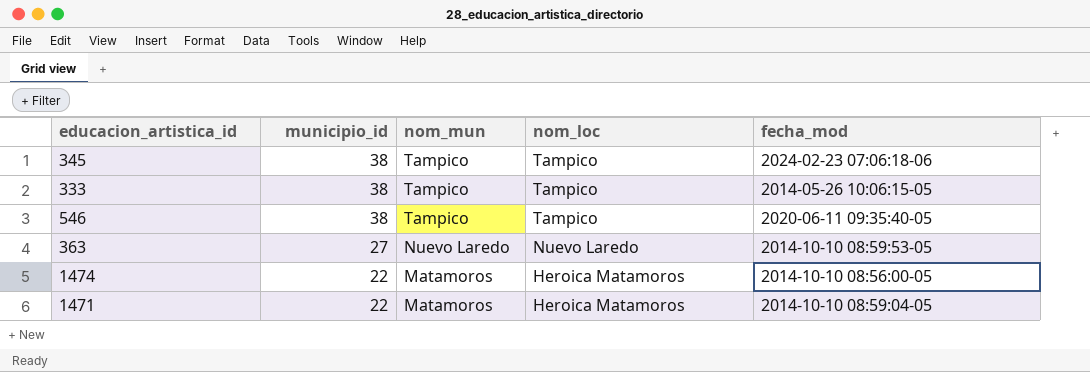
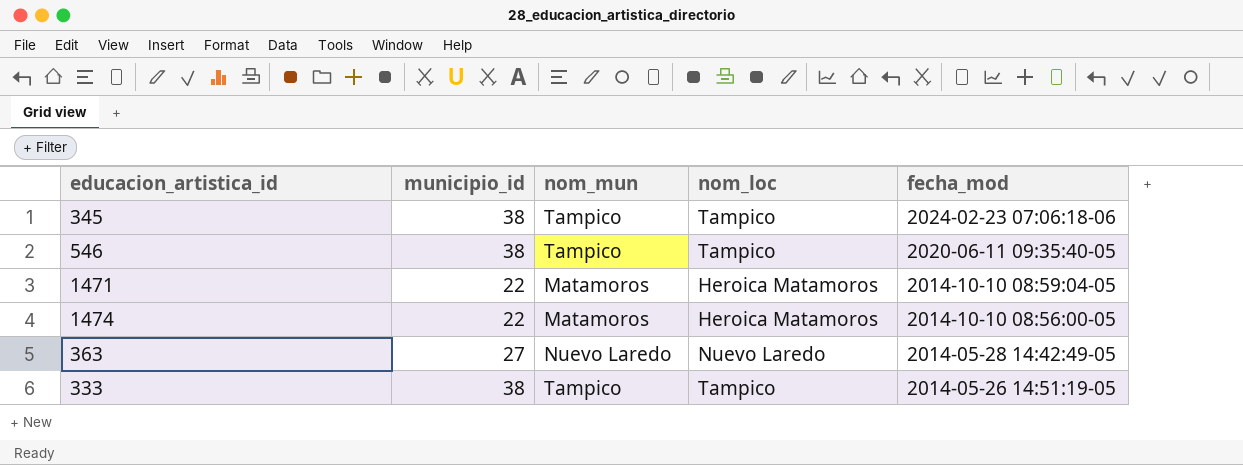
row order: municipio_id descending -> fecha_mod descending
363 | fecha_mod: 2014-10-10 08:59:53-05 -> 2014-05-28 14:42:49-05
333 | fecha_mod: 2014-05-26 10:06:15-05 -> 2014-05-26 14:51:19-05

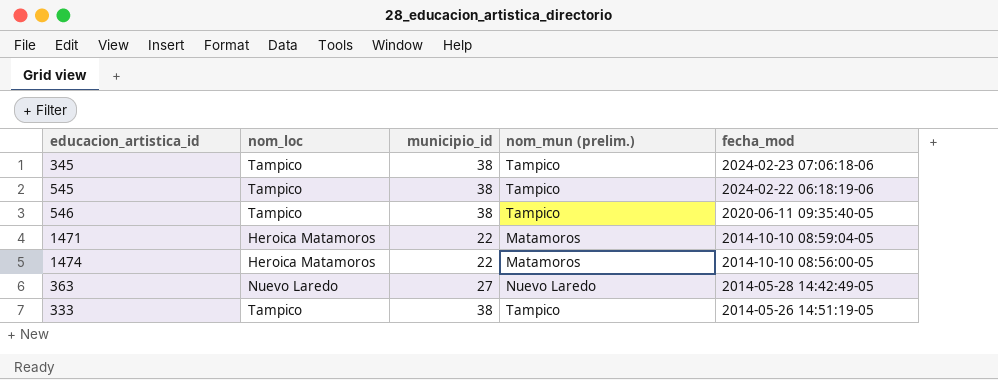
column nom_loc | position: 4 -> 2
column name: nom_mun -> nom_mun (prelim.)
row 545: none -> Tampico | 38 | Tampico | 2024-02-22 06:18:19-06

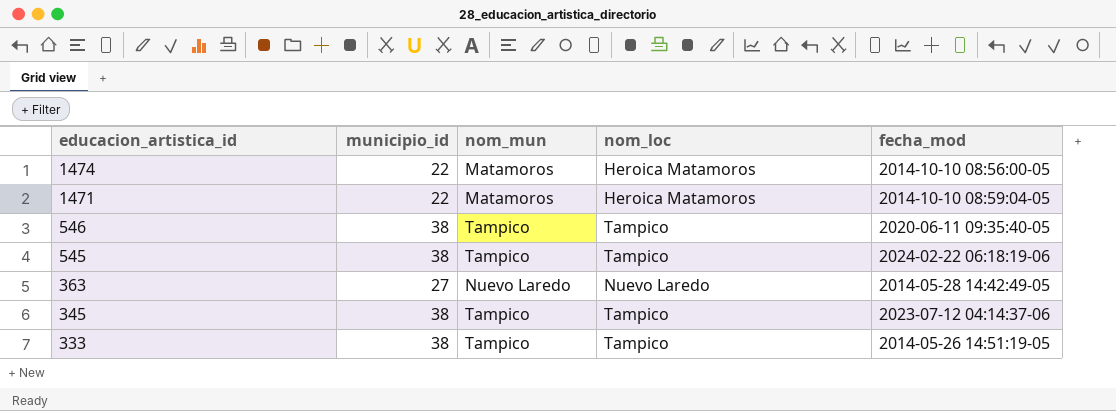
row order: fecha_mod descending -> educacion_artistica_id descending
column name: nom_mun (prelim.) -> nom_mun
column nom_loc | position: 2 -> 4
345 | fecha_mod: 2024-02-23 07:06:18-06 -> 2023-07-12 04:14:37-06

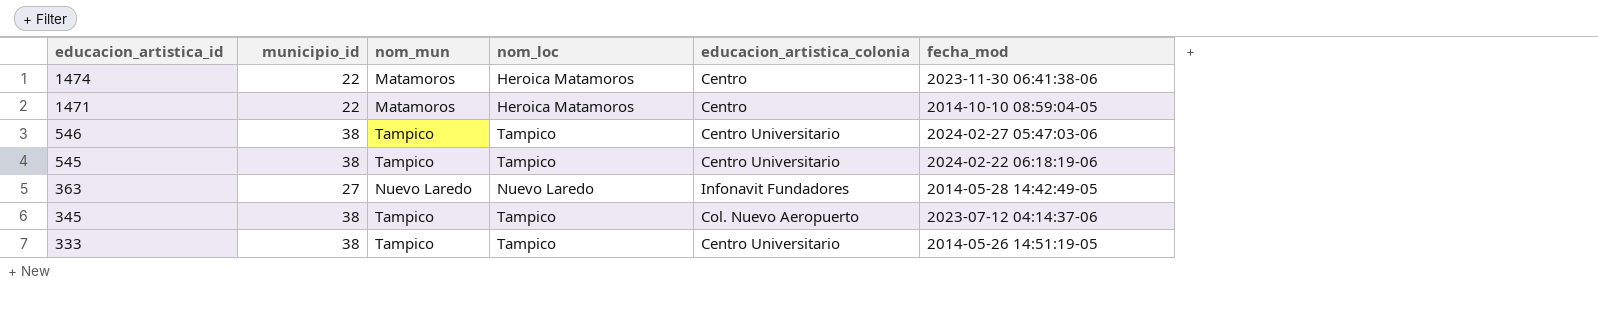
column educacion_artistica_colonia | position: none -> 5
1474 | fecha_mod: 2014-10-10 08:56:00-05 -> 2023-11-30 06:41:38-06
546 | fecha_mod: 2020-06-11 09:35:40-05 -> 2024-02-27 05:47:03-06

